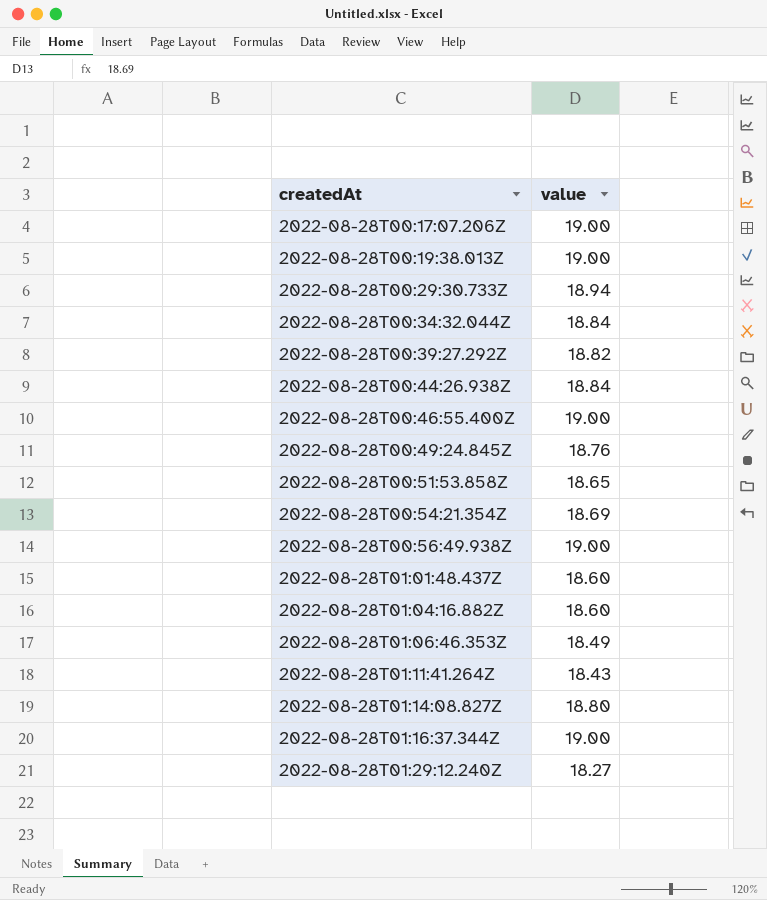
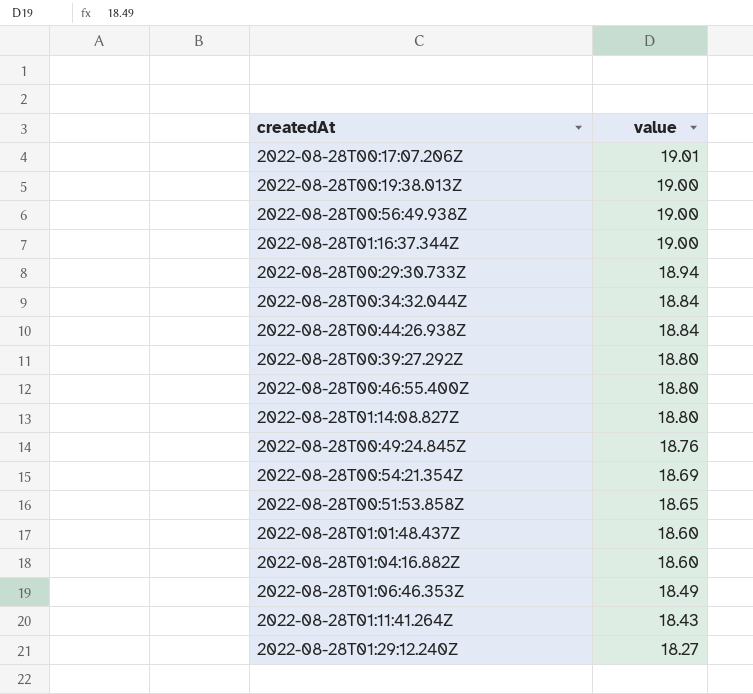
row order: createdAt ascending -> value descending
2022-08-28T00:17:07.206Z | value: 19.00 -> 19.01
2022-08-28T00:39:27.292Z | value: 18.82 -> 18.80
2022-08-28T00:46:55.400Z | value: 19.00 -> 18.80

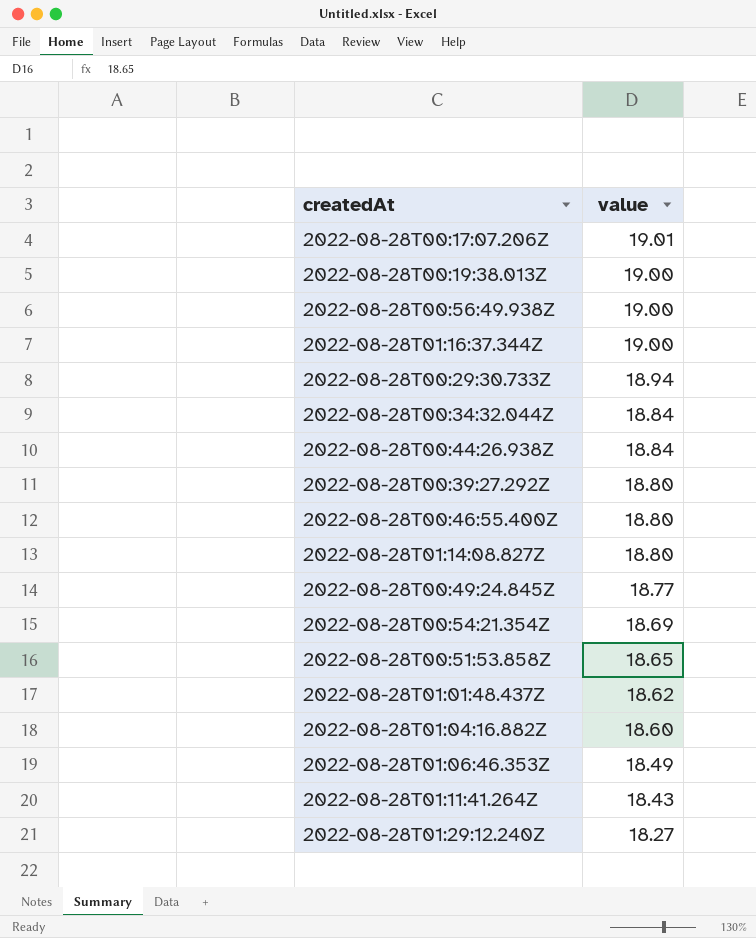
2022-08-28T00:49:24.845Z | value: 18.76 -> 18.77
2022-08-28T01:01:48.437Z | value: 18.60 -> 18.62

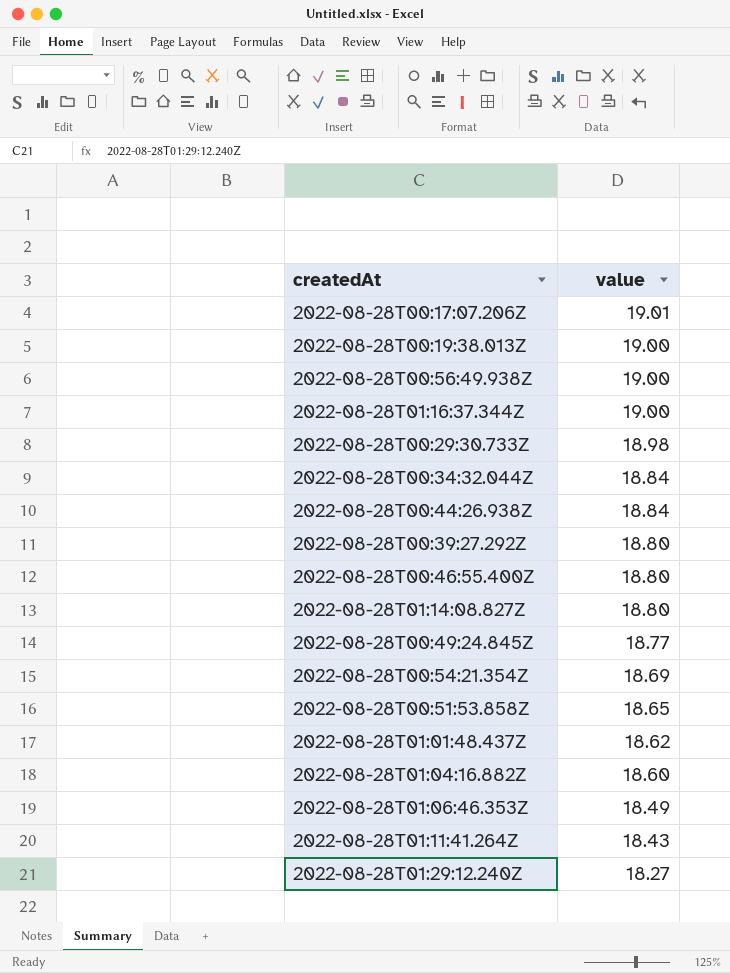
2022-08-28T00:29:30.733Z | value: 18.94 -> 18.98

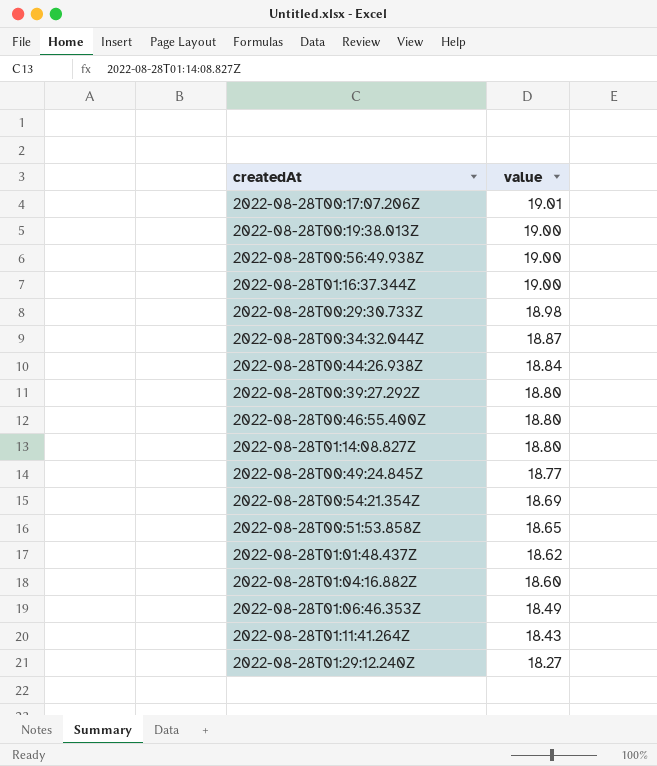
2022-08-28T00:34:32.044Z | value: 18.84 -> 18.87

